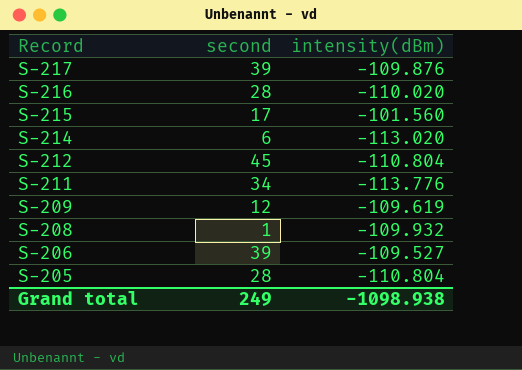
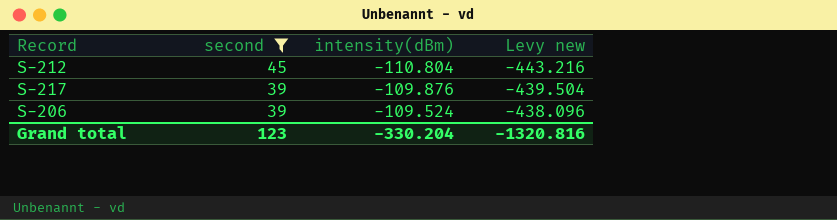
filter: none -> second >= 39
row order: Record descending -> second descending
column Levy new | formula: none -> [intensity(dBm)] * 4
S-206 | intensity(dBm): -109.527 -> -109.524
Grand total | second: 249 -> 123
Grand total | intensity(dBm): -1098.938 -> -330.204

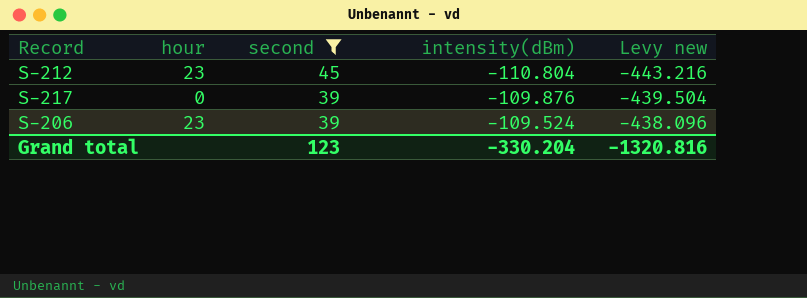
column hour | position: none -> 2

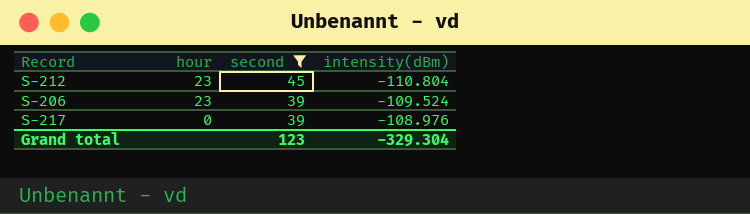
row order: second descending -> hour descending
column Levy new | formula: [intensity(dBm)] * 4 -> none
S-217 | intensity(dBm): -109.876 -> -108.976
Grand total | intensity(dBm): -330.204 -> -329.304

